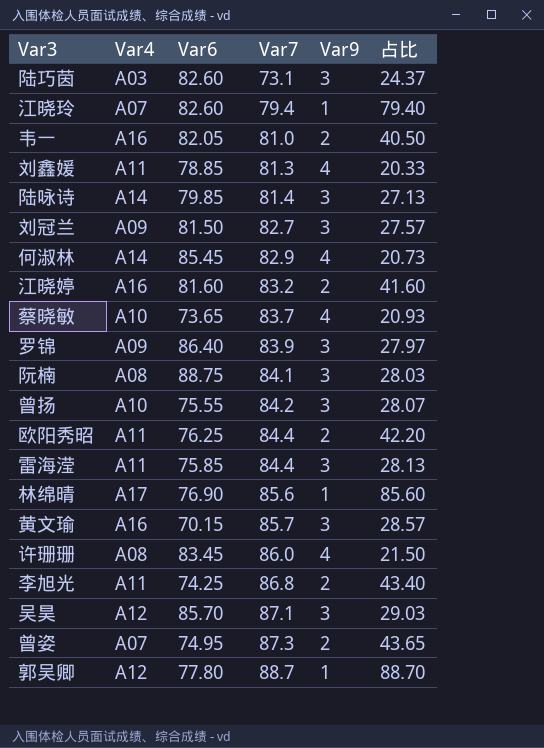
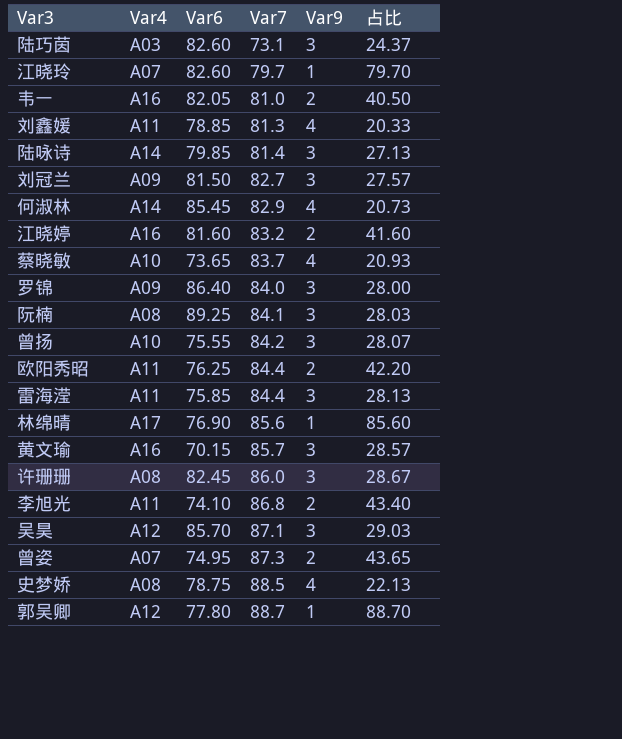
江晓玲 | Var7: 79.4 -> 79.7
江晓玲 | 占比: 79.40 -> 79.70
罗锦 | Var7: 83.9 -> 84.0
罗锦 | 占比: 27.97 -> 28.00
阮楠 | Var6: 88.75 -> 89.25
许珊珊 | Var6: 83.45 -> 82.45
许珊珊 | Var9: 4 -> 3
许珊珊 | 占比: 21.50 -> 28.67
李旭光 | Var6: 74.25 -> 74.10
row 史梦娇: none -> A08 | 78.75 | 88.5 | 4 | 22.13

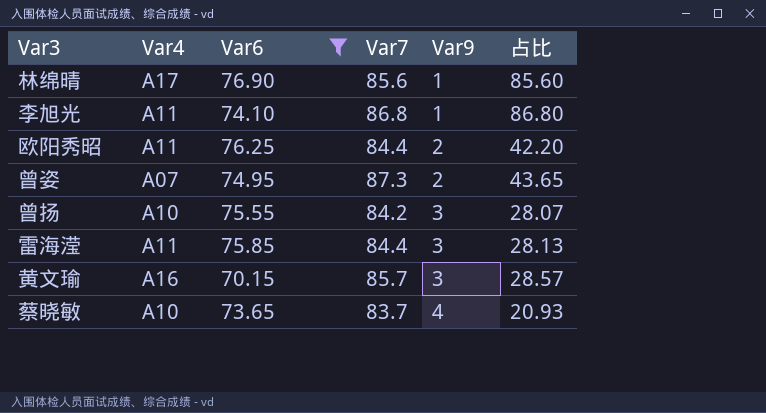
filter: none -> Var6 <= 76.90
row order: Var7 ascending -> Var9 ascending
李旭光 | Var9: 2 -> 1
李旭光 | 占比: 43.40 -> 86.80

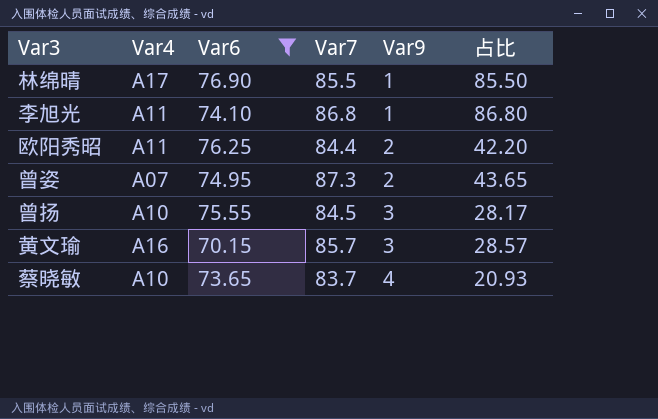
row 雷海滢: A11 | 75.85 | 84.4 | 3 | 28.13 -> none
林绵晴 | Var7: 85.6 -> 85.5
林绵晴 | 占比: 85.60 -> 85.50
曾扬 | Var7: 84.2 -> 84.5
曾扬 | 占比: 28.07 -> 28.17

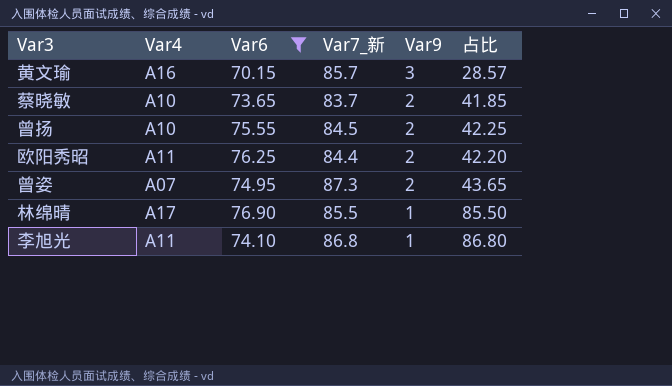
row order: Var9 ascending -> Var9 descending
column name: Var7 -> Var7_新
蔡晓敏 | Var9: 4 -> 2
蔡晓敏 | 占比: 20.93 -> 41.85
曾扬 | Var9: 3 -> 2
曾扬 | 占比: 28.17 -> 42.25

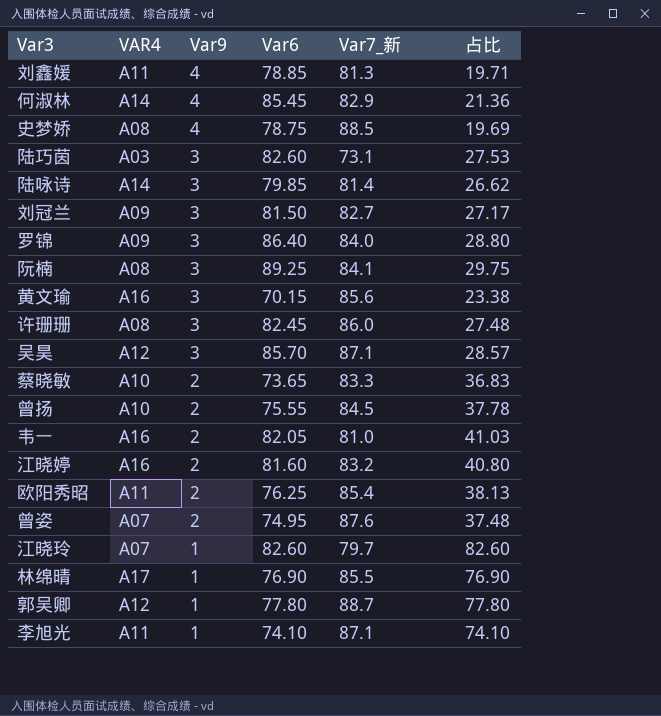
filter: Var6 <= 76.90 -> none
column name: Var4 -> VAR4
column Var9 | position: 5 -> 3
column 占比 | formula: [Var7_新] / [Var9] -> [Var6] / [Var9]
黄文瑜 | Var7_新: 85.7 -> 85.6
蔡晓敏 | Var7_新: 83.7 -> 83.3
欧阳秀昭 | Var7_新: 84.4 -> 85.4
曾姿 | Var7_新: 87.3 -> 87.6
李旭光 | Var7_新: 86.8 -> 87.1

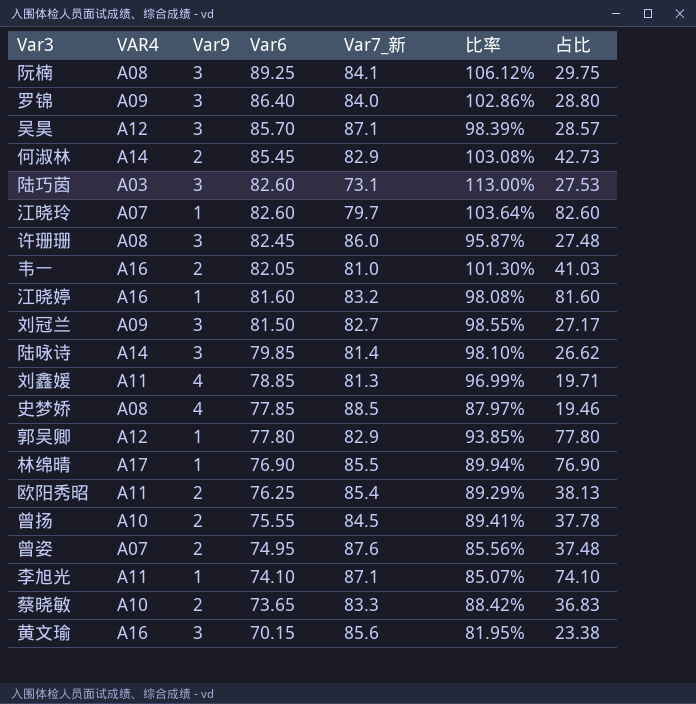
row order: Var9 descending -> Var6 descending
column 比率 | formula: none -> [Var6] / [Var7_新]
何淑林 | Var9: 4 -> 2
何淑林 | 占比: 21.36 -> 42.73
江晓婷 | Var9: 2 -> 1
江晓婷 | 占比: 40.80 -> 81.60
史梦娇 | Var6: 78.75 -> 77.85
史梦娇 | 占比: 19.69 -> 19.46
郭吴卿 | Var7_新: 88.7 -> 82.9

